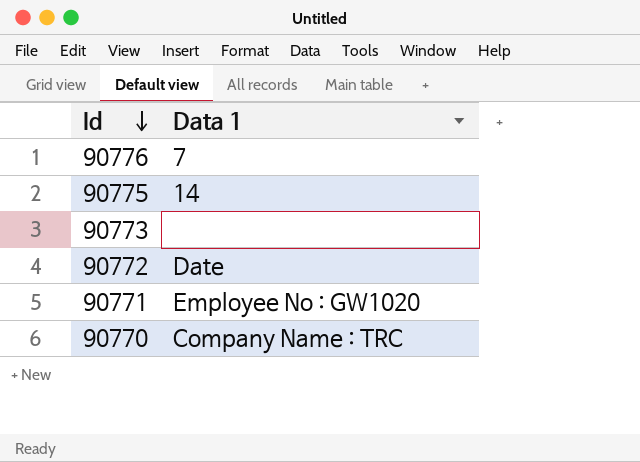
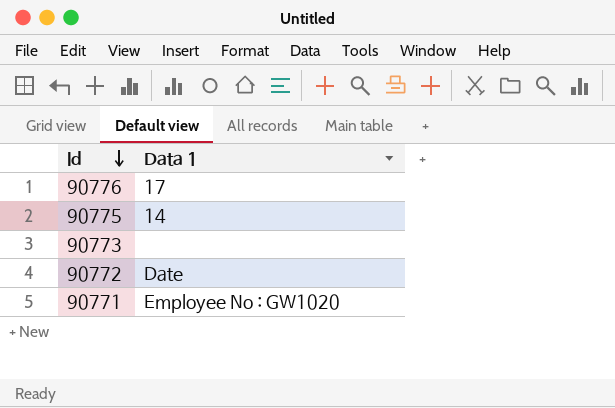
row 90770: Company Name : TRC -> none
90776 | Data 1: 7 -> 17

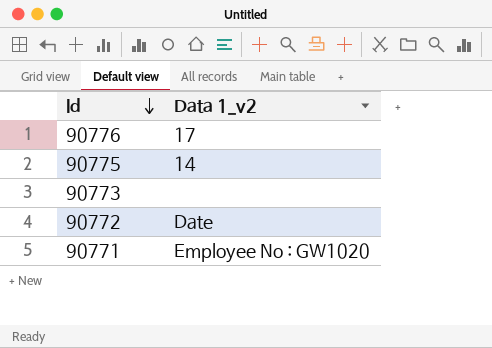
column name: Data 1 -> Data 1_v2

